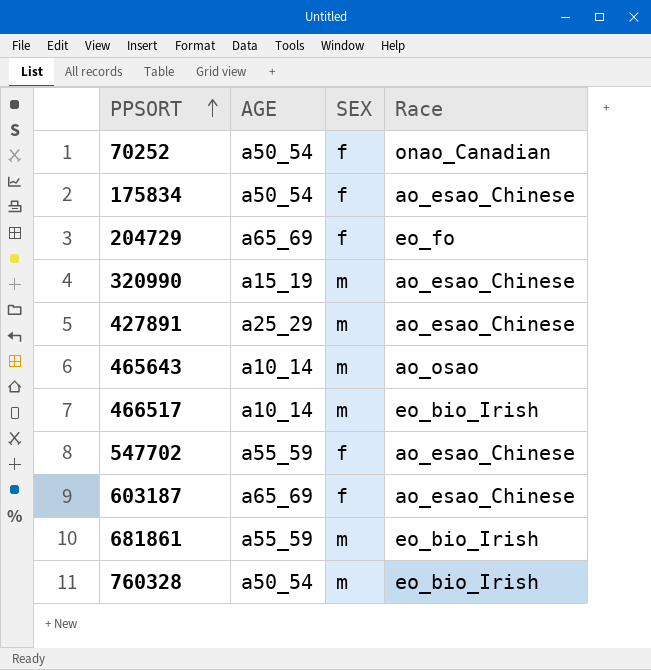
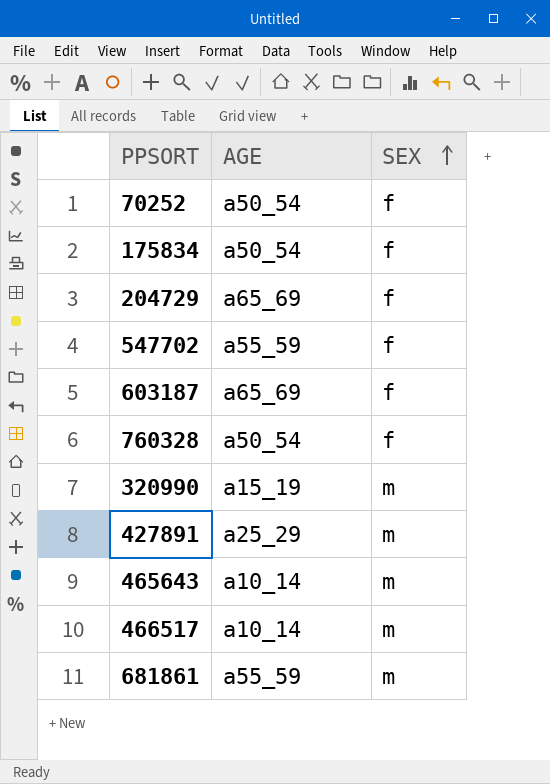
row order: PPSORT ascending -> SEX ascending
column Race | position: 4 -> none
760328 | SEX: m -> f

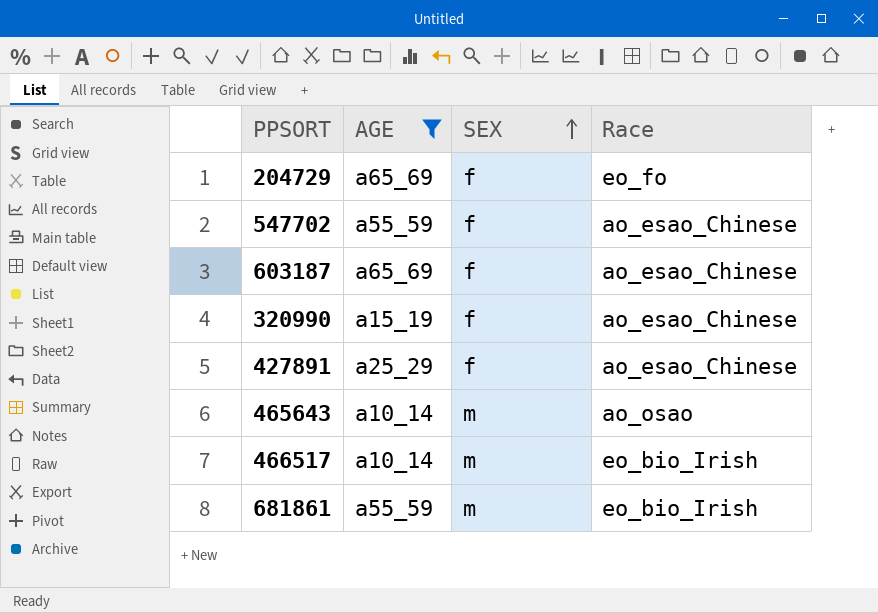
filter: none -> AGE != a50_54
column Race | position: none -> 4
320990 | SEX: m -> f
427891 | SEX: m -> f

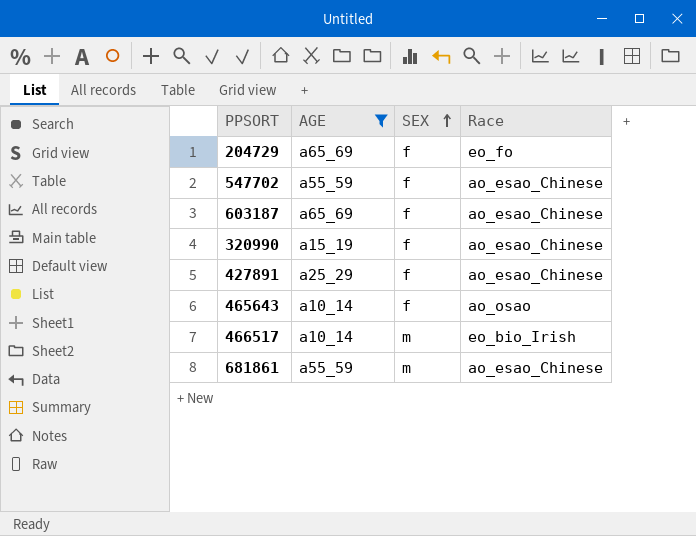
465643 | SEX: m -> f
681861 | Race: eo_bio_Irish -> ao_esao_Chinese

